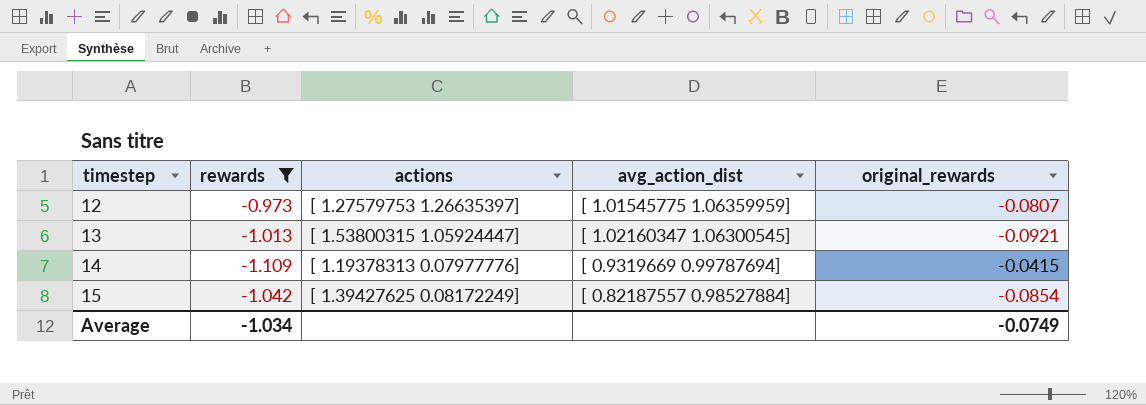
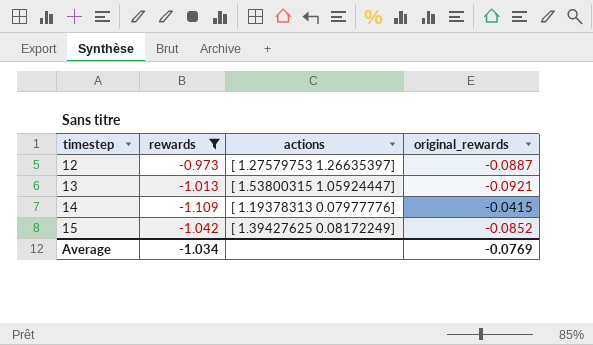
column avg_action_dist | position: 4 -> none
12 | original_rewards: -0.0807 -> -0.0887
15 | original_rewards: -0.0854 -> -0.0852
Average | original_rewards: -0.0749 -> -0.0769

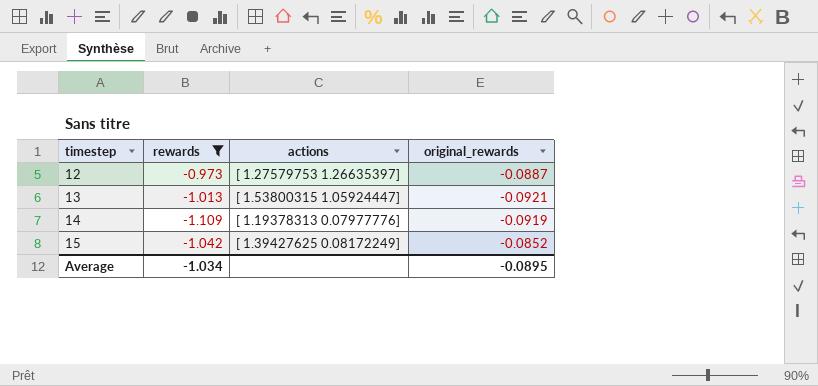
14 | original_rewards: -0.0415 -> -0.0919
Average | original_rewards: -0.0769 -> -0.0895

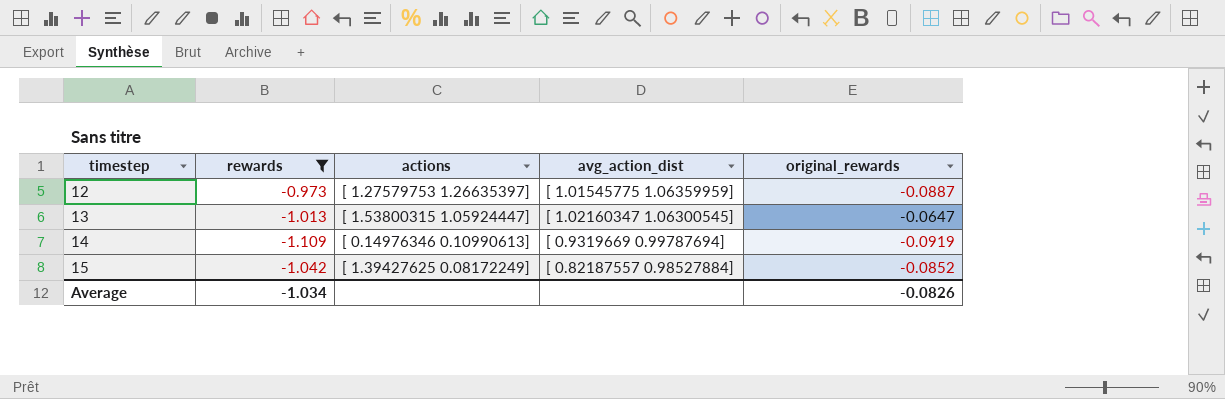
column avg_action_dist | position: none -> 4
13 | original_rewards: -0.0921 -> -0.0647
14 | actions: [ 1.19378313 0.07977776] -> [ 0.14976346 0.10990613]
Average | original_rewards: -0.0895 -> -0.0826

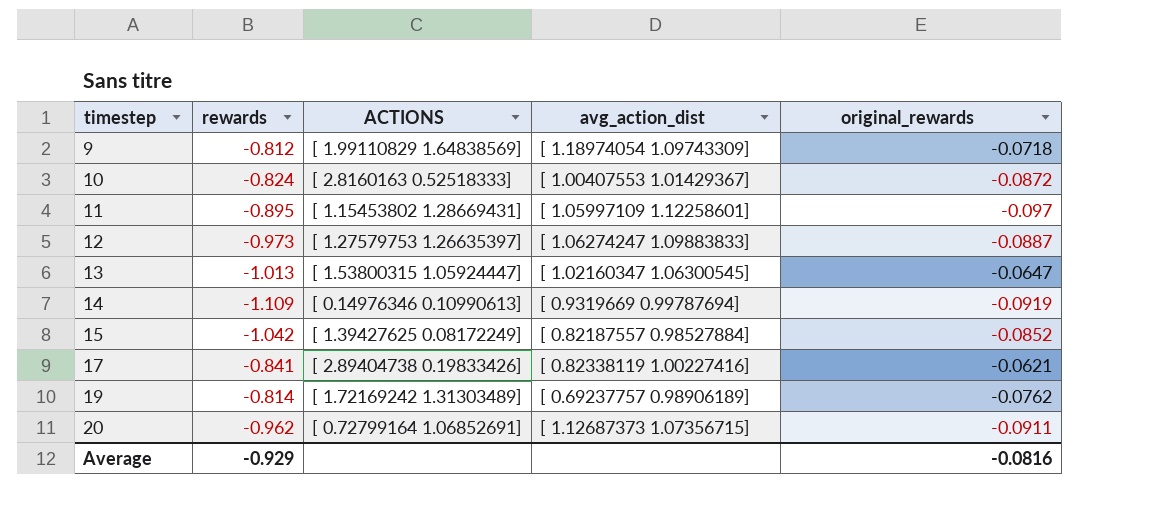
filter: rewards <= -0.973 -> none
column name: actions -> ACTIONS
12 | avg_action_dist: [ 1.01545775 1.06359959] -> [ 1.06274247 1.09883833]
Average | rewards: -1.034 -> -0.929
Average | original_rewards: -0.0826 -> -0.0816

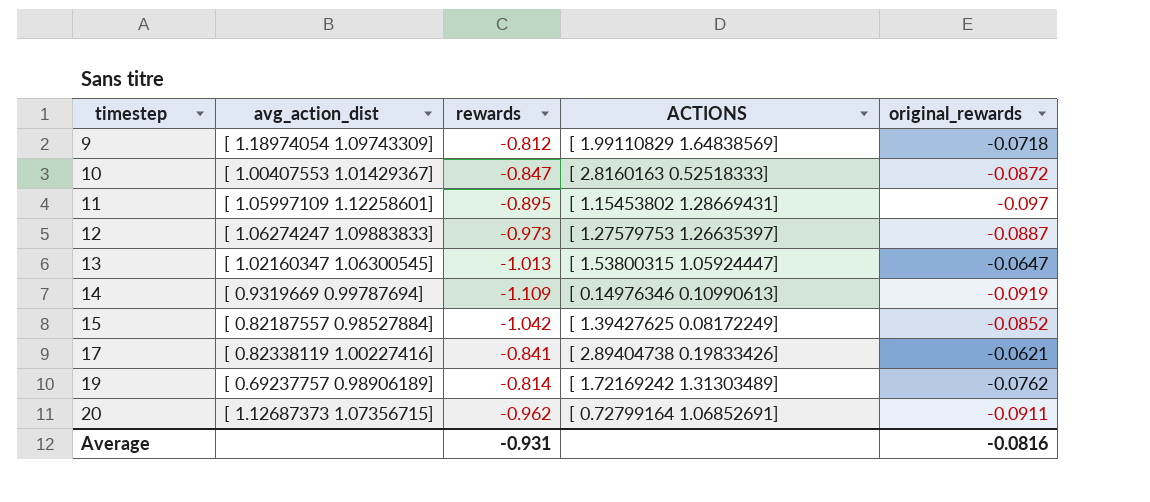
column avg_action_dist | position: 4 -> 2
10 | rewards: -0.824 -> -0.847
Average | rewards: -0.929 -> -0.931

